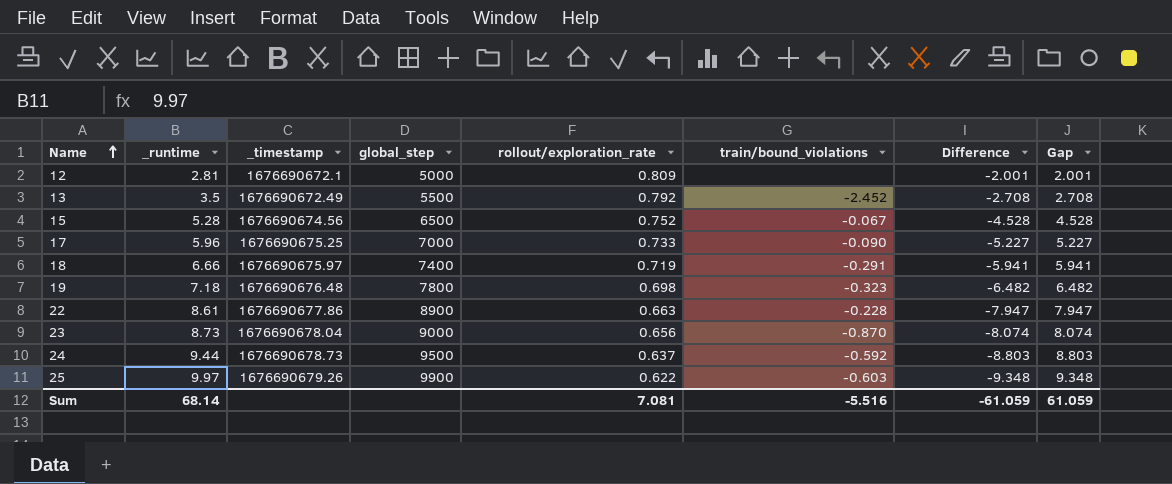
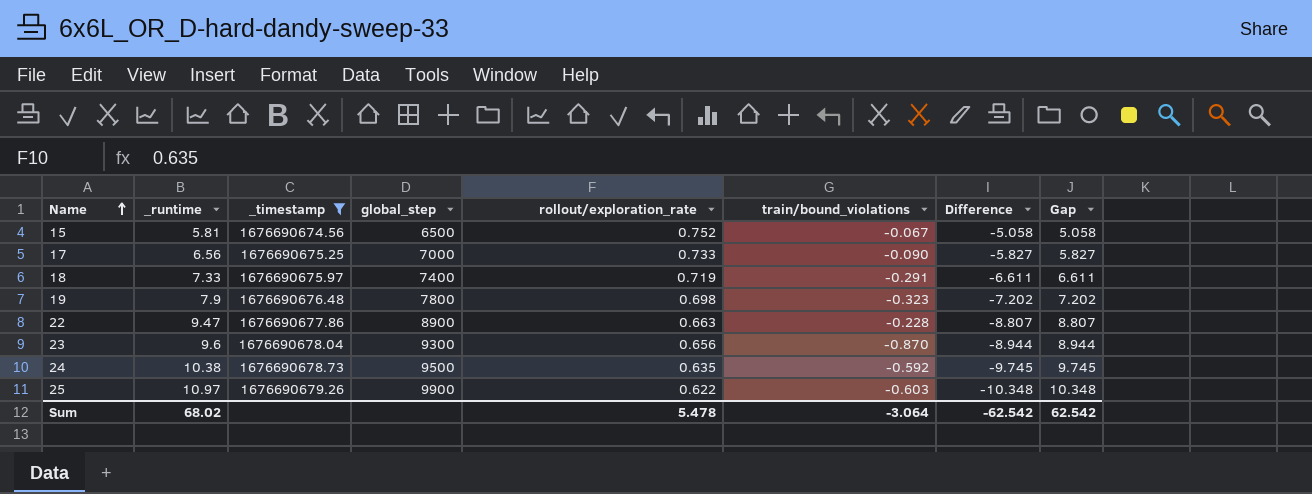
filter: none -> _timestamp >= 1676690674.56
15 | _runtime: 5.28 -> 5.81
15 | Difference: -4.528 -> -5.058
15 | Gap: 4.528 -> 5.058
17 | _runtime: 5.96 -> 6.56
17 | Difference: -5.227 -> -5.827
17 | Gap: 5.227 -> 5.827
18 | _runtime: 6.66 -> 7.33
18 | Difference: -5.941 -> -6.611
18 | Gap: 5.941 -> 6.611
19 | _runtime: 7.18 -> 7.9
19 | Difference: -6.482 -> -7.202
19 | Gap: 6.482 -> 7.202
22 | _runtime: 8.61 -> 9.47
22 | Difference: -7.947 -> -8.807
22 | Gap: 7.947 -> 8.807
23 | _runtime: 8.73 -> 9.6
23 | global_step: 9000 -> 9300
23 | Difference: -8.074 -> -8.944
23 | Gap: 8.074 -> 8.944
24 | _runtime: 9.44 -> 10.38
24 | rollout/exploration_rate: 0.637 -> 0.635
24 | Difference: -8.803 -> -9.745
24 | Gap: 8.803 -> 9.745
25 | _runtime: 9.97 -> 10.97
25 | Difference: -9.348 -> -10.348
25 | Gap: 9.348 -> 10.348
Sum | _runtime: 68.14 -> 68.02
Sum | rollout/exploration_rate: 7.081 -> 5.478
Sum | train/bound_violations: -5.516 -> -3.064
Sum | Difference: -61.059 -> -62.542
Sum | Gap: 61.059 -> 62.542

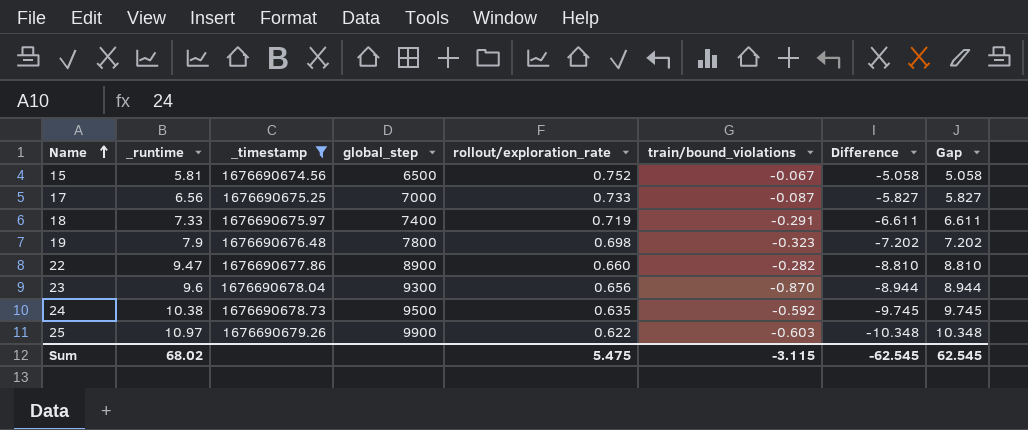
17 | train/bound_violations: -0.090 -> -0.087
22 | rollout/exploration_rate: 0.663 -> 0.660
22 | train/bound_violations: -0.228 -> -0.282
22 | Difference: -8.807 -> -8.810
22 | Gap: 8.807 -> 8.810
Sum | rollout/exploration_rate: 5.478 -> 5.475
Sum | train/bound_violations: -3.064 -> -3.115
Sum | Difference: -62.542 -> -62.545
Sum | Gap: 62.542 -> 62.545

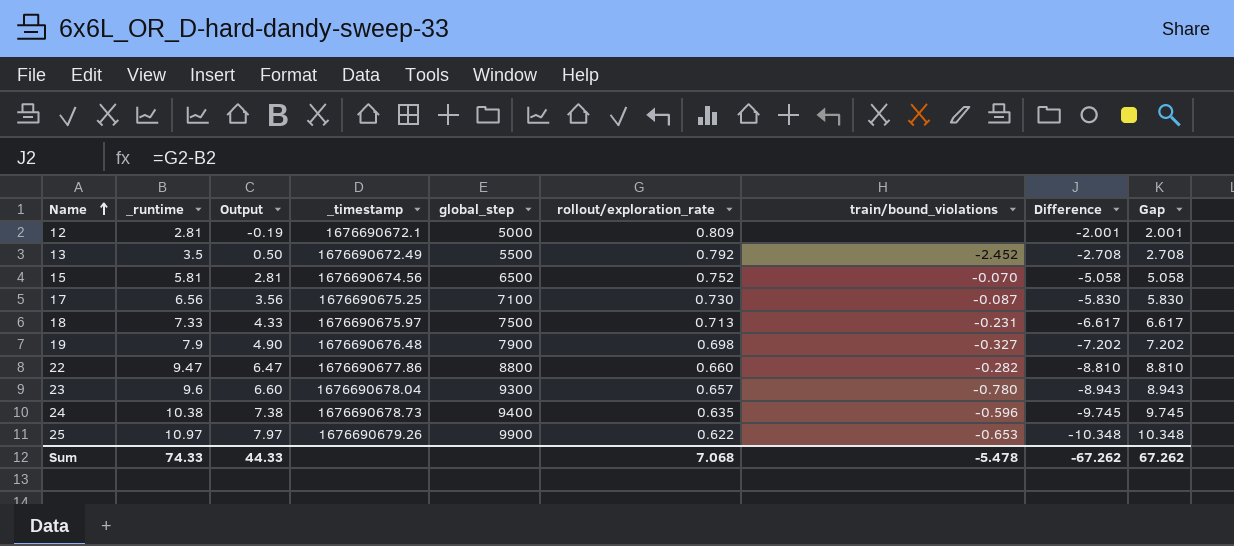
filter: _timestamp >= 1676690674.56 -> none
column Output | formula: none -> [_runtime] - 3
15 | train/bound_violations: -0.067 -> -0.070
17 | global_step: 7000 -> 7100
17 | rollout/exploration_rate: 0.733 -> 0.730
17 | Difference: -5.827 -> -5.830
17 | Gap: 5.827 -> 5.830
18 | global_step: 7400 -> 7500
18 | rollout/exploration_rate: 0.719 -> 0.713
18 | train/bound_violations: -0.291 -> -0.231
18 | Difference: -6.611 -> -6.617
18 | Gap: 6.611 -> 6.617
19 | global_step: 7800 -> 7900
19 | train/bound_violations: -0.323 -> -0.327
22 | global_step: 8900 -> 8800
23 | rollout/exploration_rate: 0.656 -> 0.657
23 | train/bound_violations: -0.870 -> -0.780
23 | Difference: -8.944 -> -8.943
23 | Gap: 8.944 -> 8.943
24 | global_step: 9500 -> 9400
24 | train/bound_violations: -0.592 -> -0.596
25 | train/bound_violations: -0.603 -> -0.653
Sum | _runtime: 68.02 -> 74.33
Sum | rollout/exploration_rate: 5.475 -> 7.068
Sum | train/bound_violations: -3.115 -> -5.478
Sum | Difference: -62.545 -> -67.262
Sum | Gap: 62.545 -> 67.262

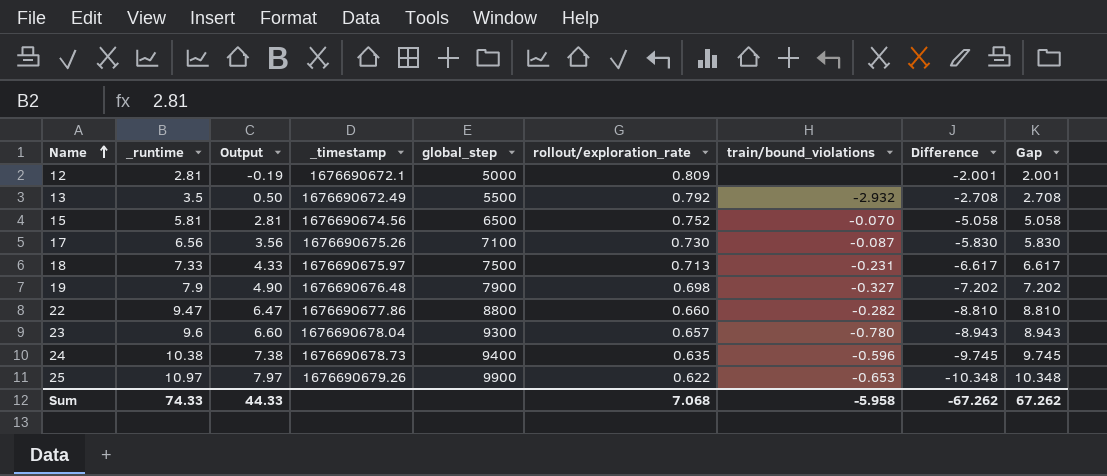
13 | train/bound_violations: -2.452 -> -2.932
17 | _timestamp: 1676690675.25 -> 1676690675.26
Sum | train/bound_violations: -5.478 -> -5.958

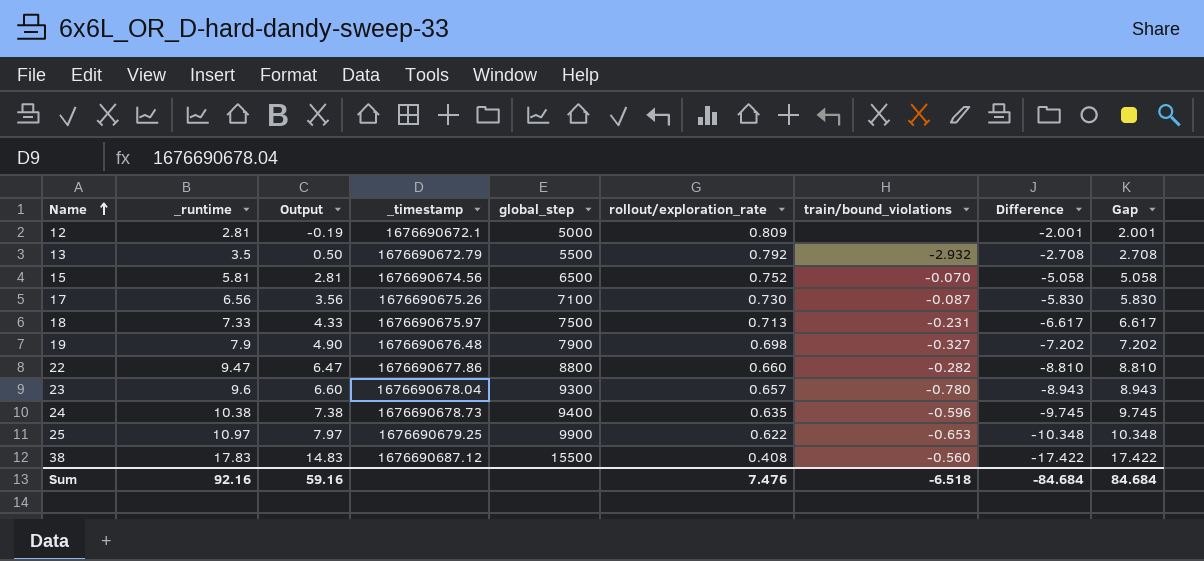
13 | _timestamp: 1676690672.49 -> 1676690672.79
25 | _timestamp: 1676690679.26 -> 1676690679.25
row 38: none -> 17.83 | 14.83 | 1676690687.12 | 15500 | 0.408 | -0.560 | -17.422 | 17.422
Sum | _runtime: 74.33 -> 92.16
Sum | Output: 44.33 -> 59.16
Sum | rollout/exploration_rate: 7.068 -> 7.476
Sum | train/bound_violations: -5.958 -> -6.518
Sum | Difference: -67.262 -> -84.684
Sum | Gap: 67.262 -> 84.684

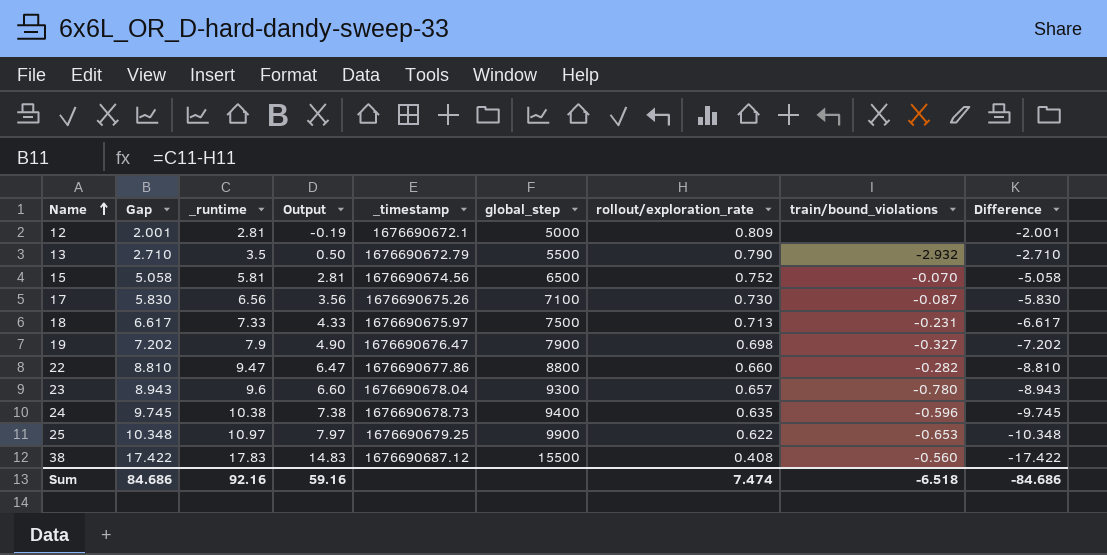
column Gap | position: 9 -> 2
13 | Gap: 2.708 -> 2.710
13 | rollout/exploration_rate: 0.792 -> 0.790
13 | Difference: -2.708 -> -2.710
19 | _timestamp: 1676690676.48 -> 1676690676.47
Sum | Gap: 84.684 -> 84.686
Sum | rollout/exploration_rate: 7.476 -> 7.474
Sum | Difference: -84.684 -> -84.686

